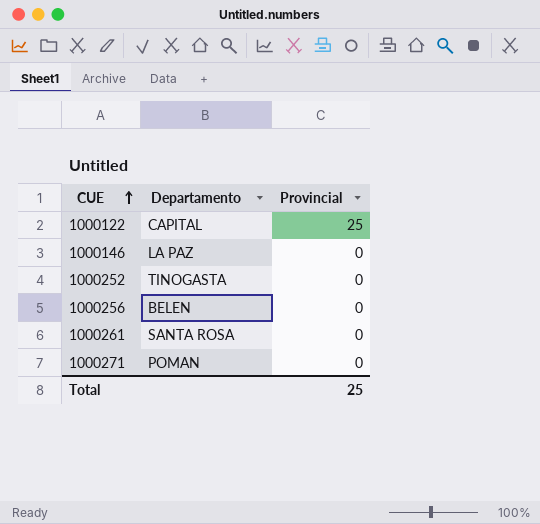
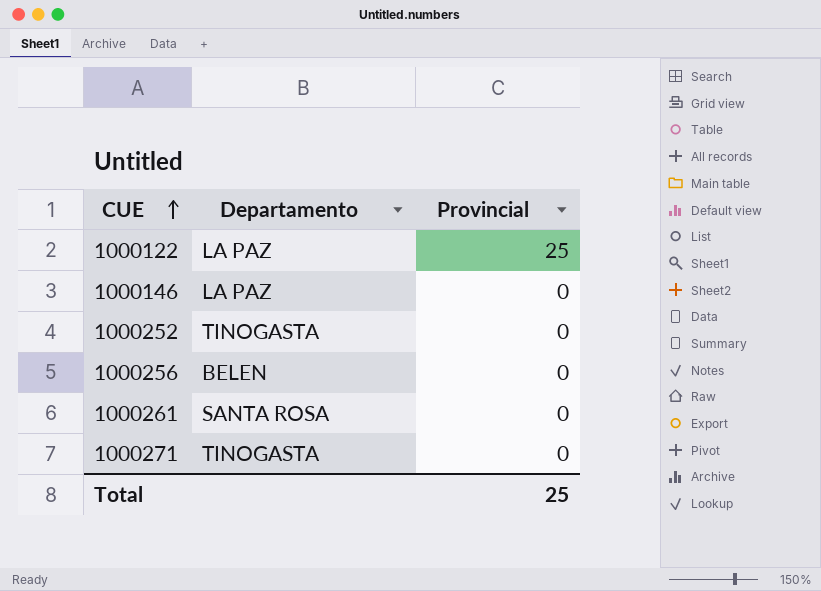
1000122 | Departamento: CAPITAL -> LA PAZ
1000271 | Departamento: POMAN -> TINOGASTA

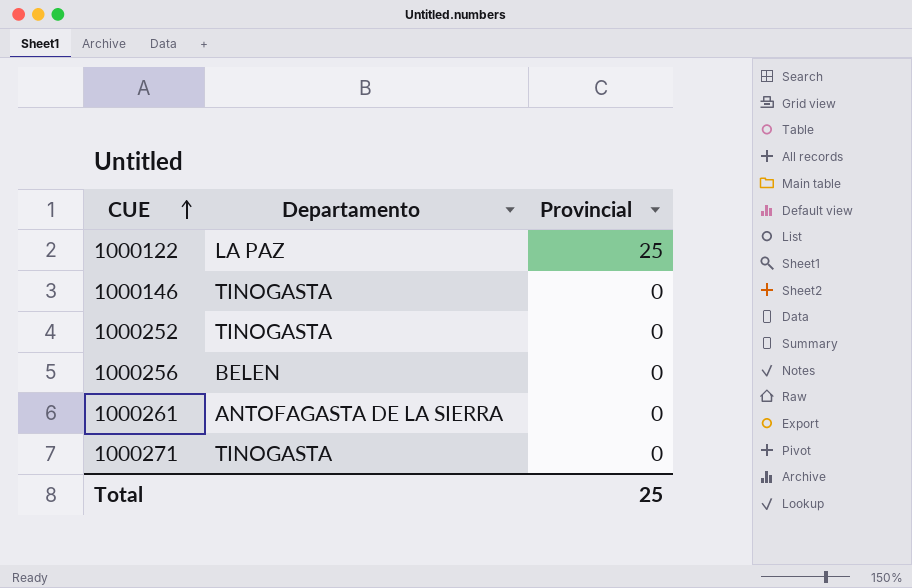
1000146 | Departamento: LA PAZ -> TINOGASTA
1000261 | Departamento: SANTA ROSA -> ANTOFAGASTA DE LA SIERRA

